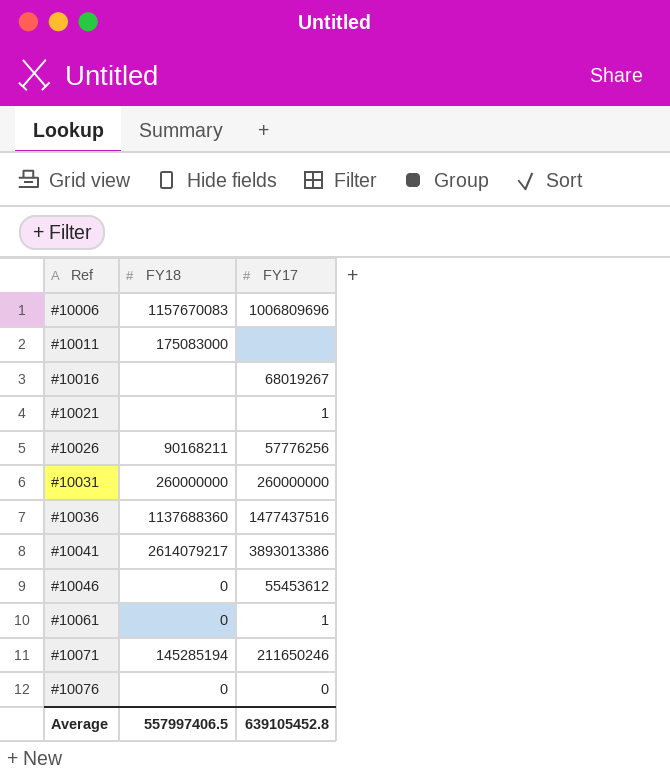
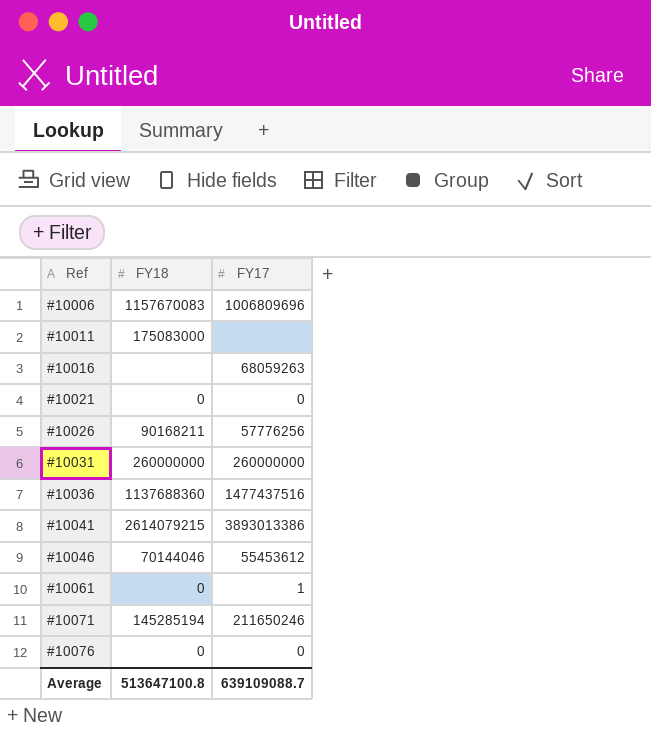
#10016 | FY17: 68019267 -> 68059263
#10021 | FY18: none -> 0
#10021 | FY17: 1 -> 0
#10041 | FY18: 2614079217 -> 2614079215
#10046 | FY18: 0 -> 70144046
Average | FY18: 557997406.5 -> 513647100.8
Average | FY17: 639105452.8 -> 639109088.7

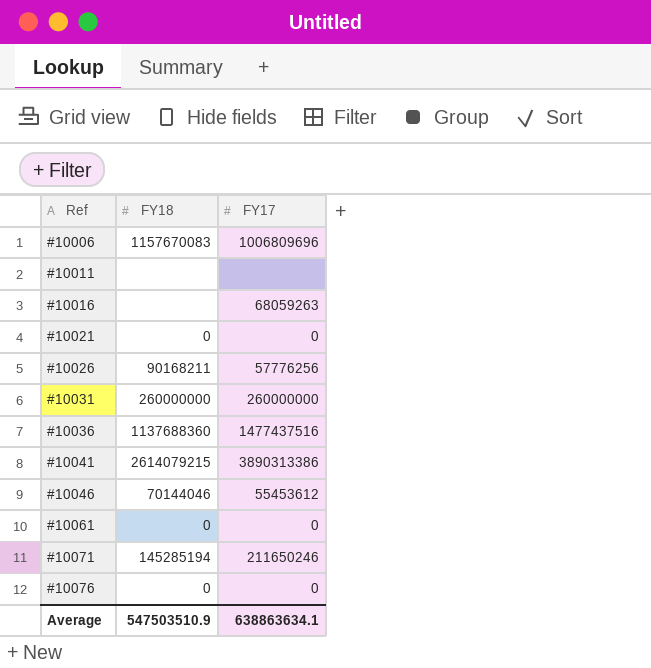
#10011 | FY18: 175083000 -> none
#10041 | FY17: 3893013386 -> 3890313386
#10061 | FY17: 1 -> 0
Average | FY18: 513647100.8 -> 547503510.9
Average | FY17: 639109088.7 -> 638863634.1

